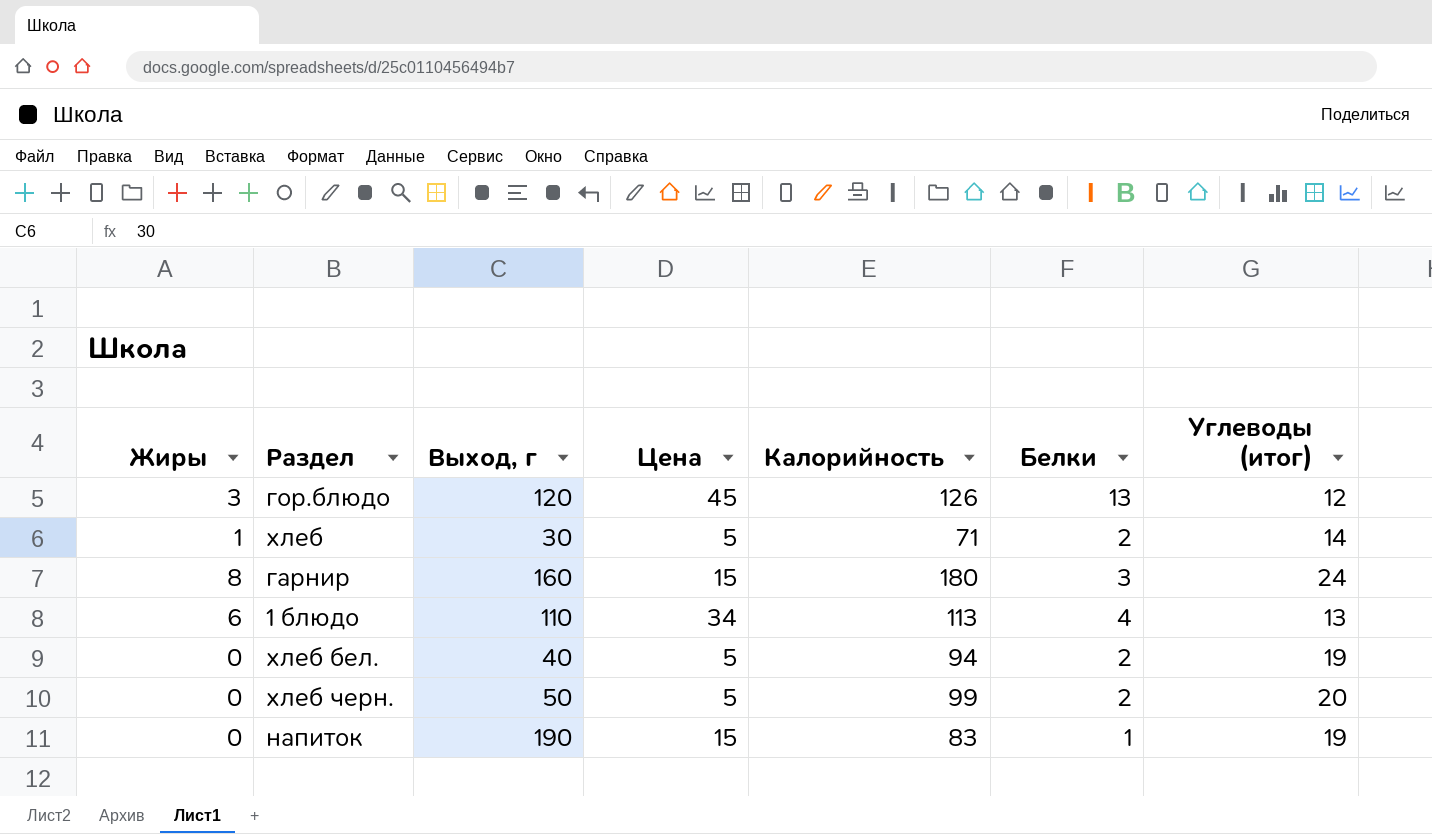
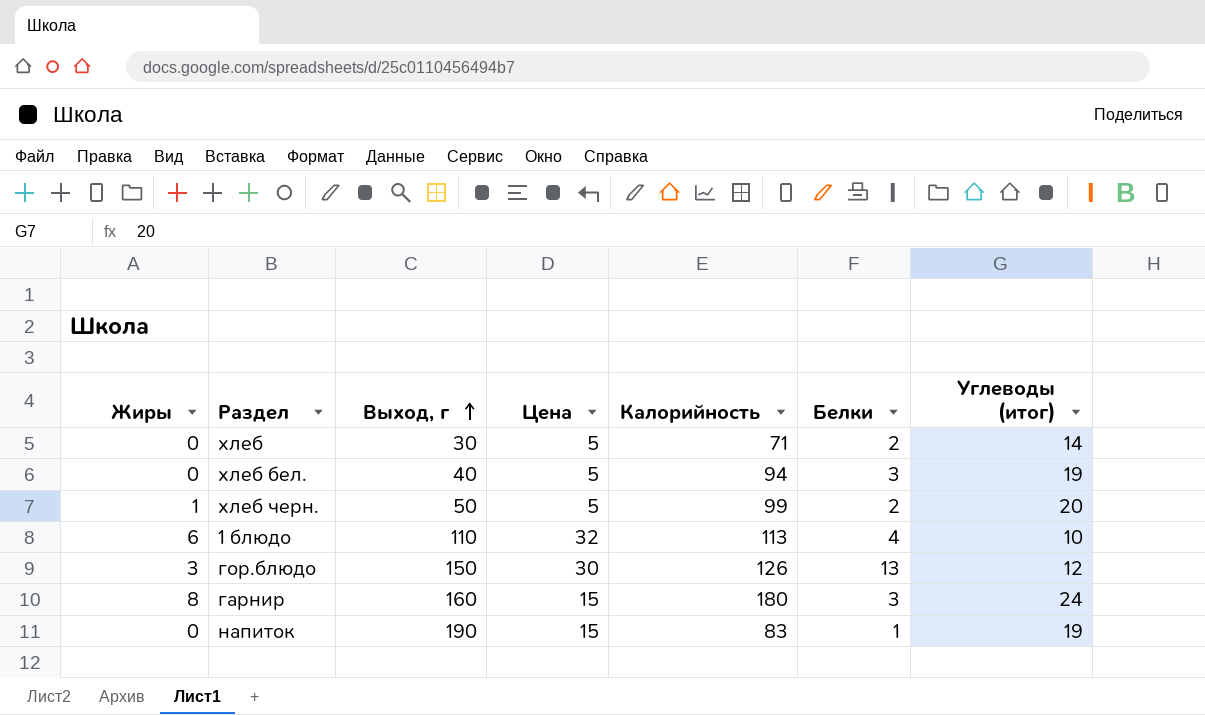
row order: none -> Выход, г ascending
хлеб | Жиры: 1 -> 0
хлеб бел. | Белки: 2 -> 3
хлеб черн. | Жиры: 0 -> 1
1 блюдо | Цена: 34 -> 32
1 блюдо | Углеводы (итог): 13 -> 10
гор.блюдо | Выход, г: 120 -> 150
гор.блюдо | Цена: 45 -> 30

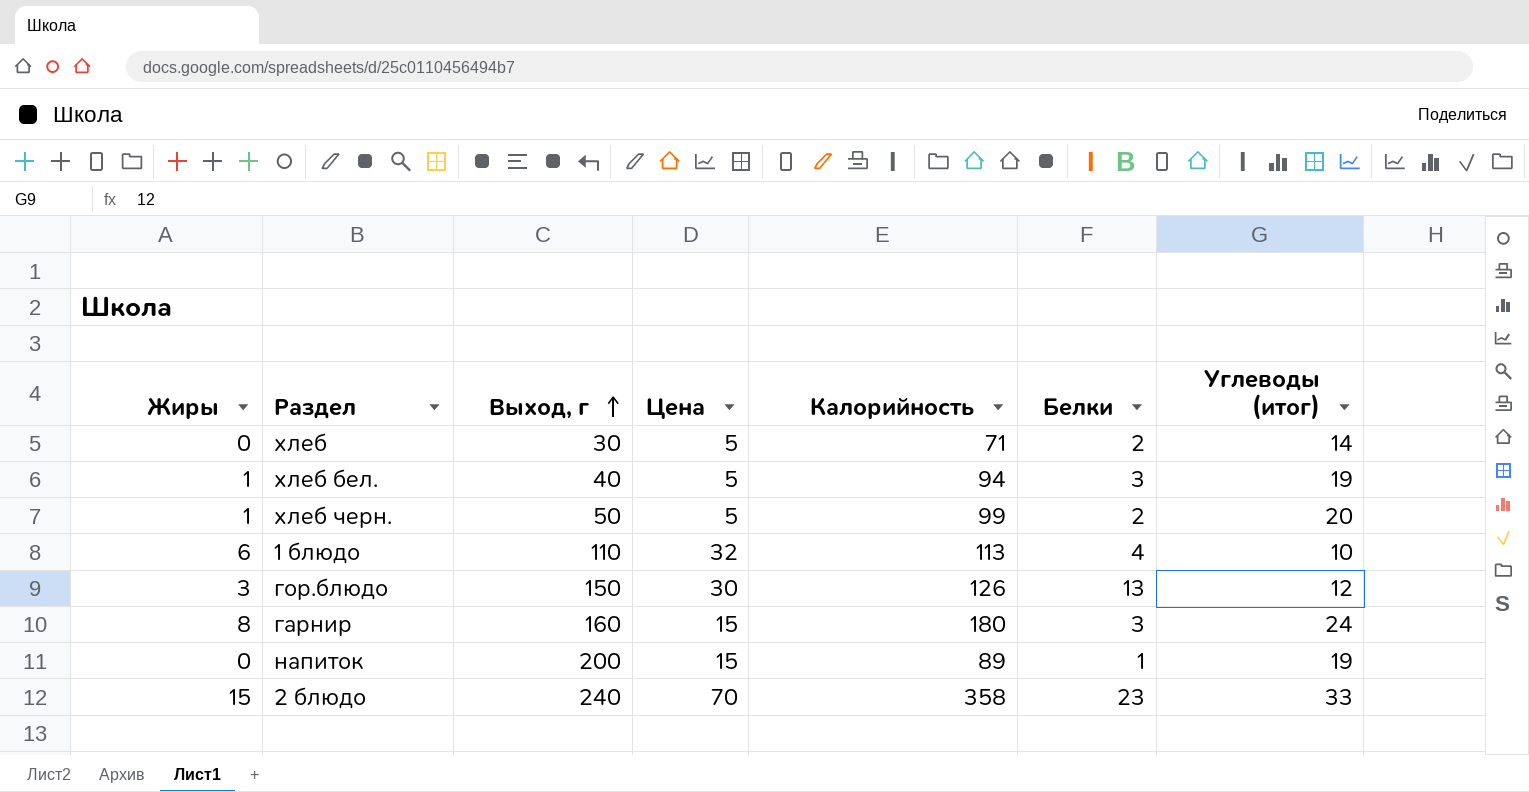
хлеб бел. | Жиры: 0 -> 1
напиток | Выход, г: 190 -> 200
напиток | Калорийность: 83 -> 89
row 2 блюдо: none -> 15 | 240 | 70 | 358 | 23 | 33

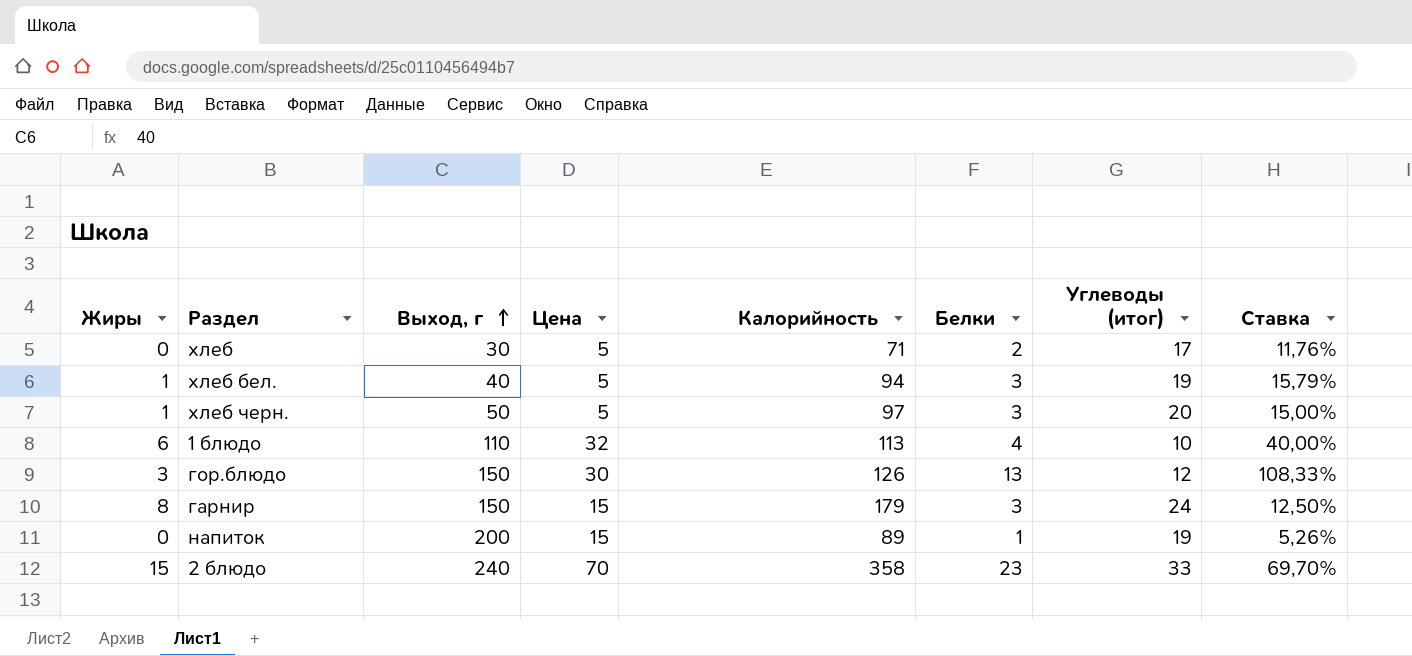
column Ставка | formula: none -> [Белки] / [Углеводы (итог)]
хлеб | Углеводы (итог): 14 -> 17
хлеб черн. | Калорийность: 99 -> 97
хлеб черн. | Белки: 2 -> 3
гарнир | Выход, г: 160 -> 150
гарнир | Калорийность: 180 -> 179

